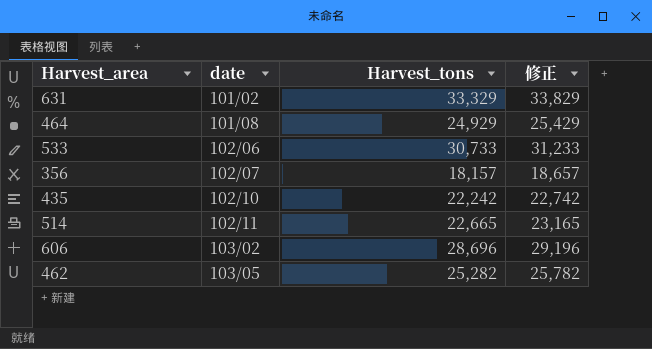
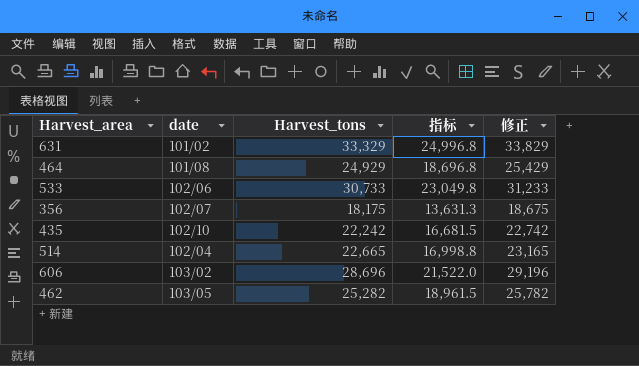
column 指标 | formula: none -> [Harvest_tons] * 0.75
356 | Harvest_tons: 18,157 -> 18,175
356 | 修正: 18,657 -> 18,675
514 | date: 102/11 -> 102/04

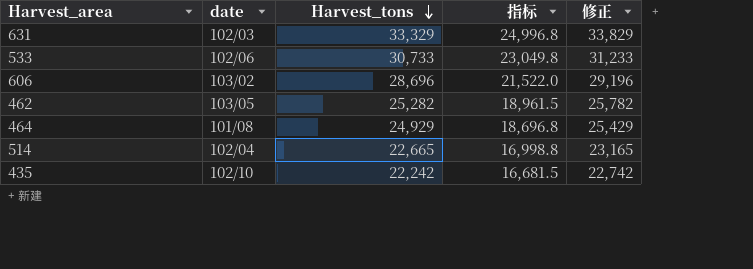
row order: none -> Harvest_tons descending
row 356: 102/07 | 18,175 | 13,631.3 | 18,675 -> none
631 | date: 101/02 -> 102/03

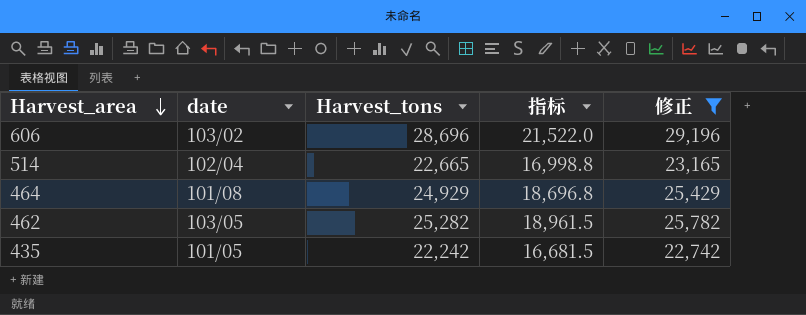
filter: none -> 修正 <= 29,196
row order: Harvest_tons descending -> Harvest_area descending
435 | date: 102/10 -> 101/05

